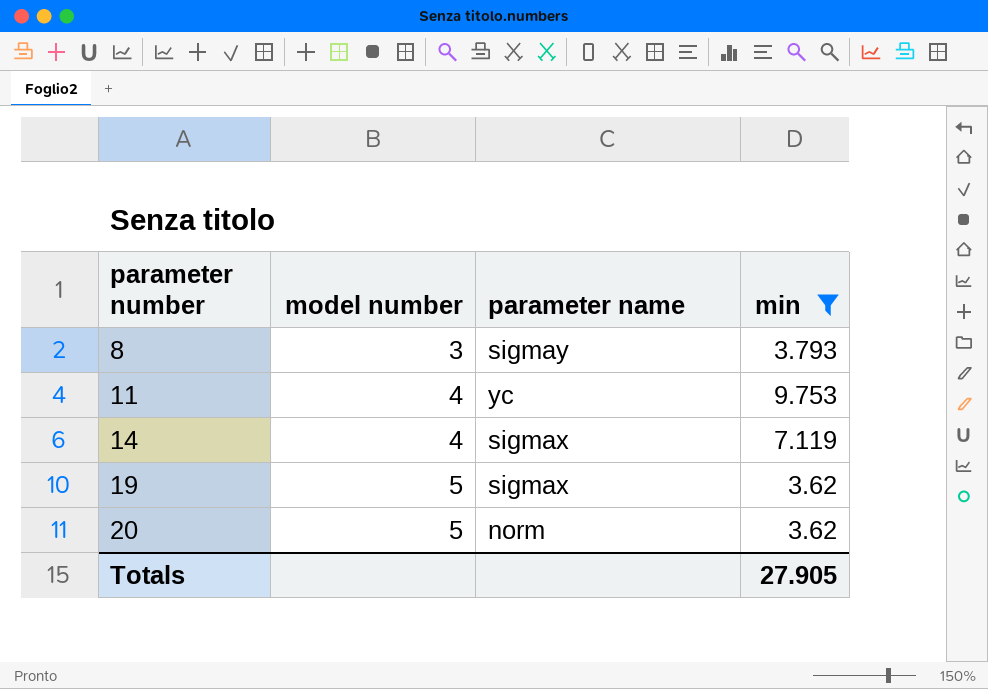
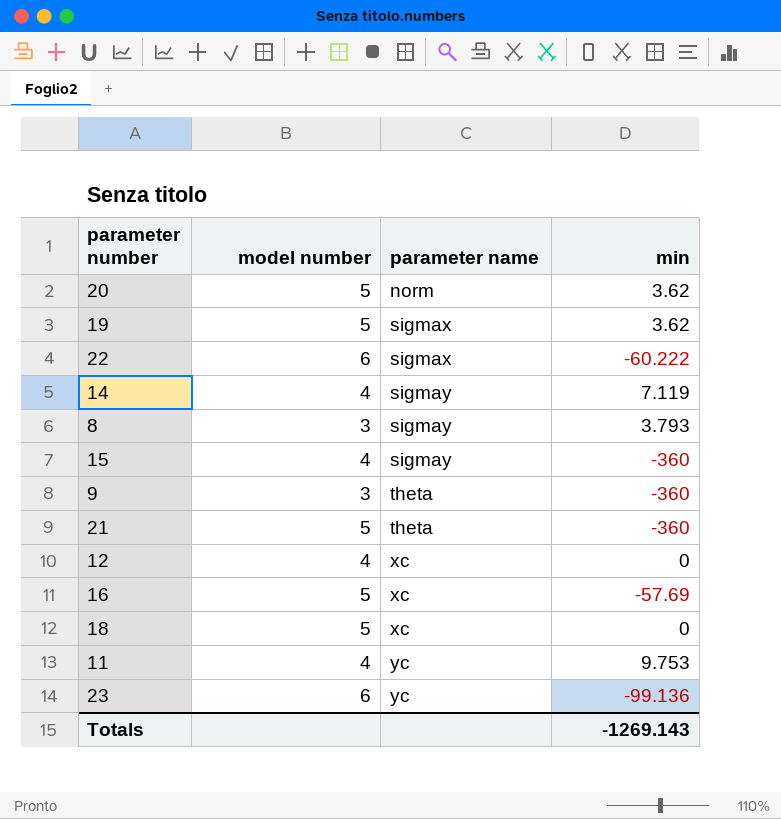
filter: min >= 3.62 -> none
row order: parameter number ascending -> parameter name ascending
14 | parameter name: sigmax -> sigmay
Totals | min: 27.905 -> -1269.143

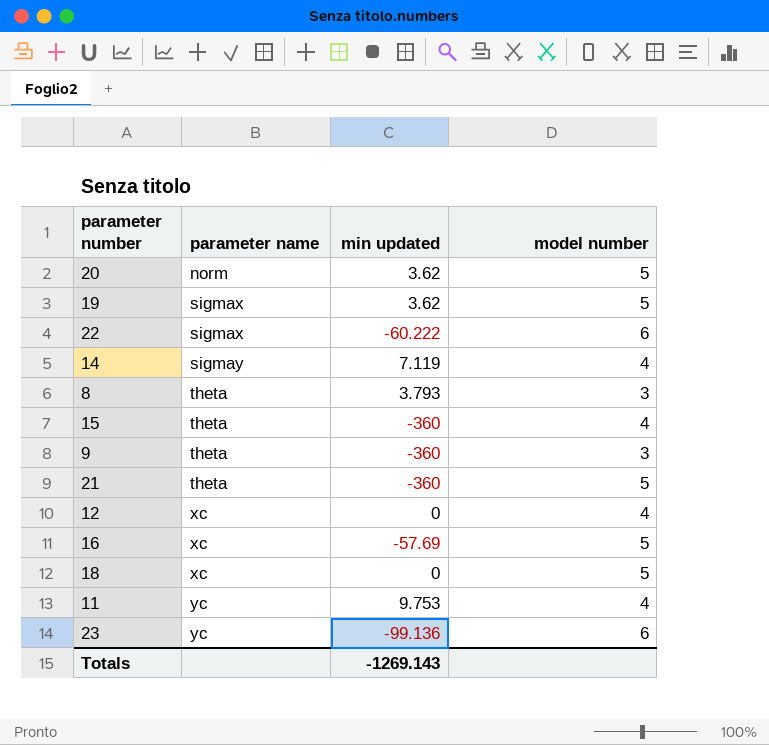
column name: min -> min updated
column model number | position: 2 -> 4
8 | parameter name: sigmay -> theta
15 | parameter name: sigmay -> theta

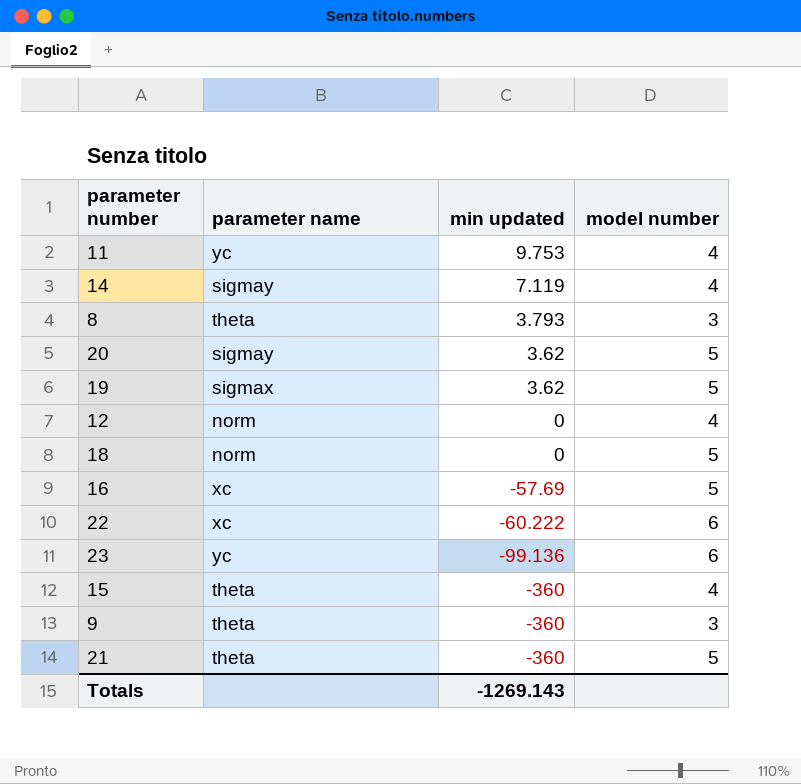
row order: parameter name ascending -> min updated descending
20 | parameter name: norm -> sigmay
12 | parameter name: xc -> norm
18 | parameter name: xc -> norm
22 | parameter name: sigmax -> xc

